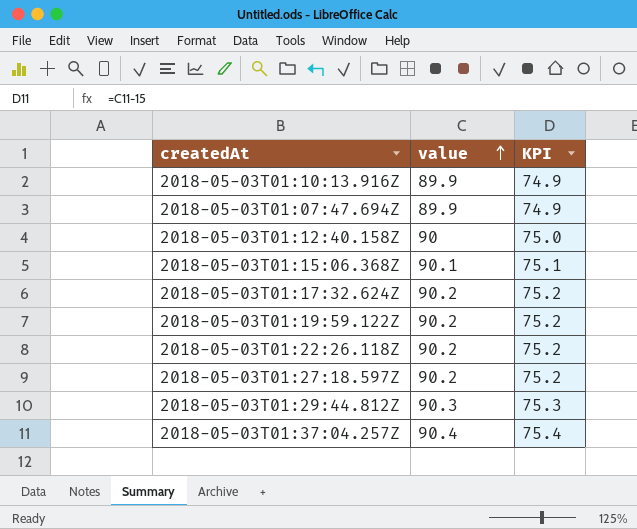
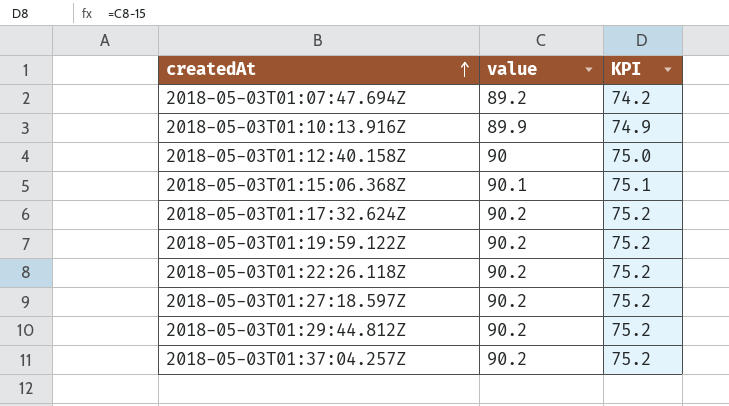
row order: value ascending -> createdAt ascending
2018-05-03T01:07:47.694Z | value: 89.9 -> 89.2
2018-05-03T01:07:47.694Z | KPI: 74.9 -> 74.2
2018-05-03T01:29:44.812Z | value: 90.3 -> 90.2
2018-05-03T01:29:44.812Z | KPI: 75.3 -> 75.2
2018-05-03T01:37:04.257Z | value: 90.4 -> 90.2
2018-05-03T01:37:04.257Z | KPI: 75.4 -> 75.2

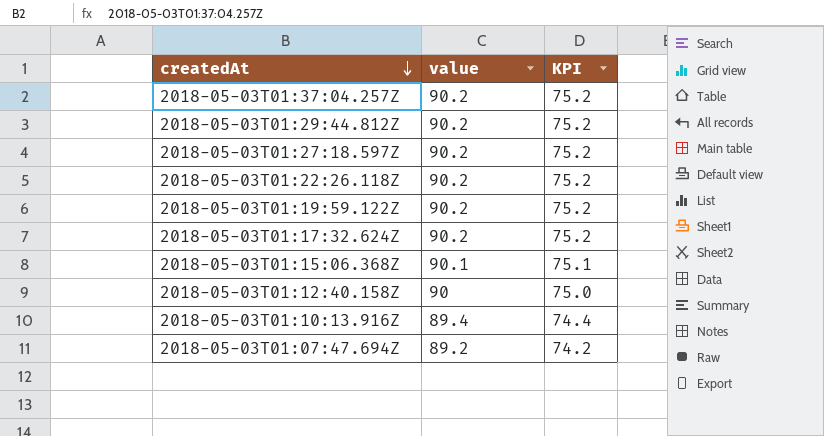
row order: createdAt ascending -> createdAt descending
2018-05-03T01:10:13.916Z | value: 89.9 -> 89.4
2018-05-03T01:10:13.916Z | KPI: 74.9 -> 74.4

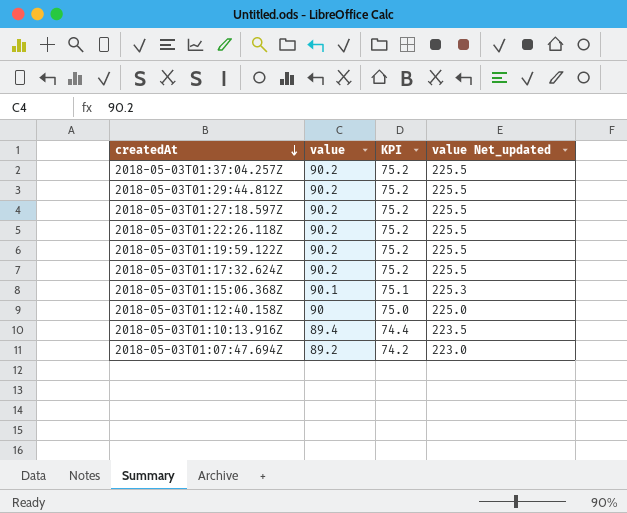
column value Net_updated | formula: none -> [value] * 2.5

